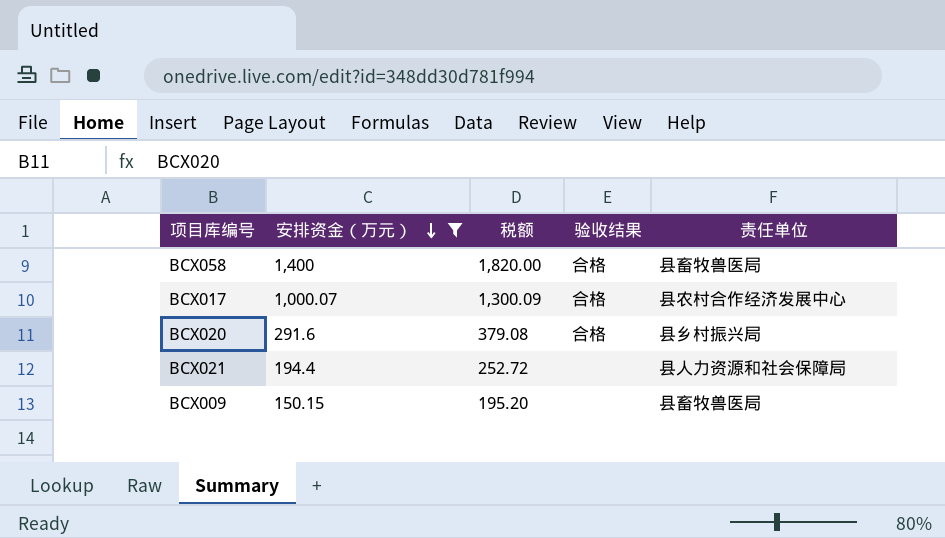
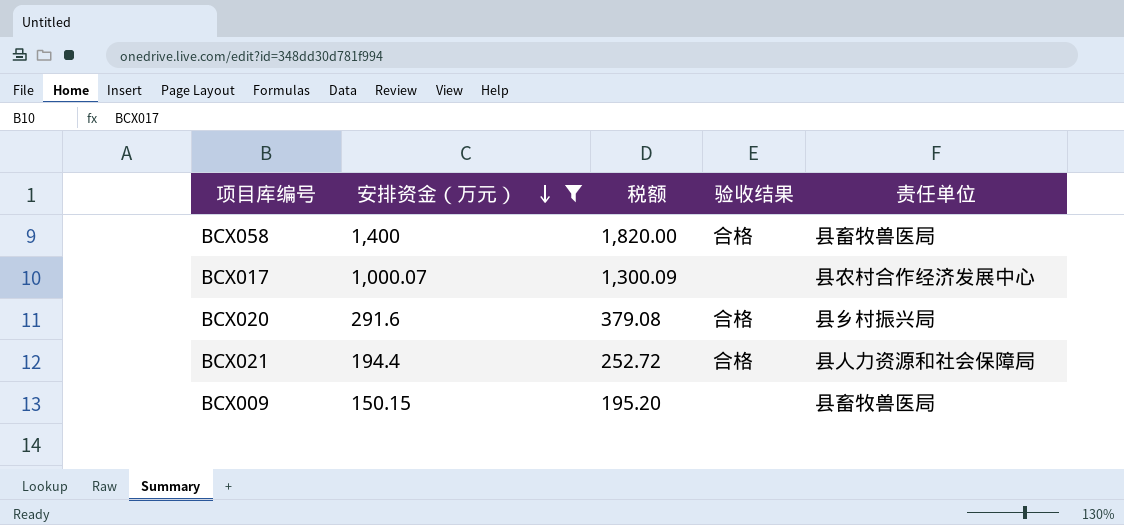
BCX017 | 验收结果: 合格 -> none
BCX021 | 验收结果: none -> 合格

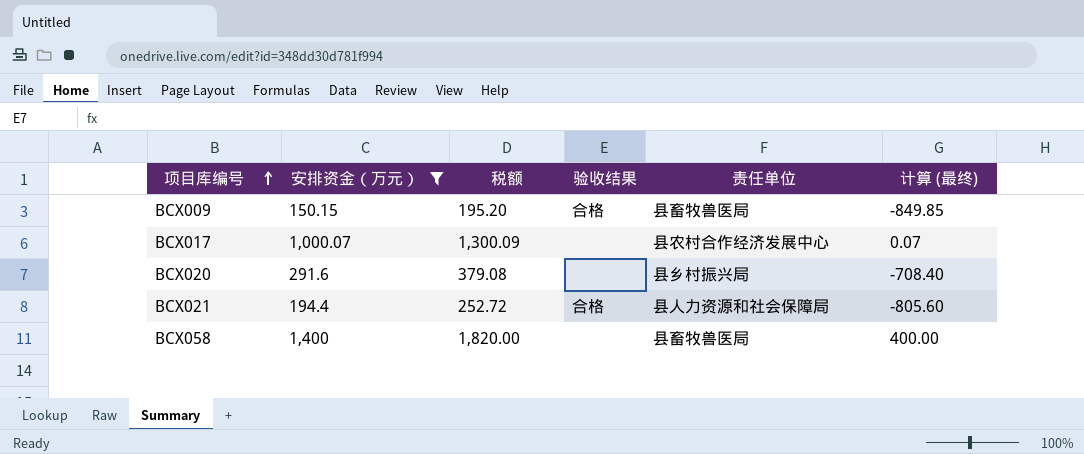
row order: 安排资金（万元） descending -> 项目库编号 ascending
column 计算 (最终) | formula: none -> [安排资金（万元）] - 1000
BCX009 | 验收结果: none -> 合格
BCX020 | 验收结果: 合格 -> none
BCX058 | 验收结果: 合格 -> none

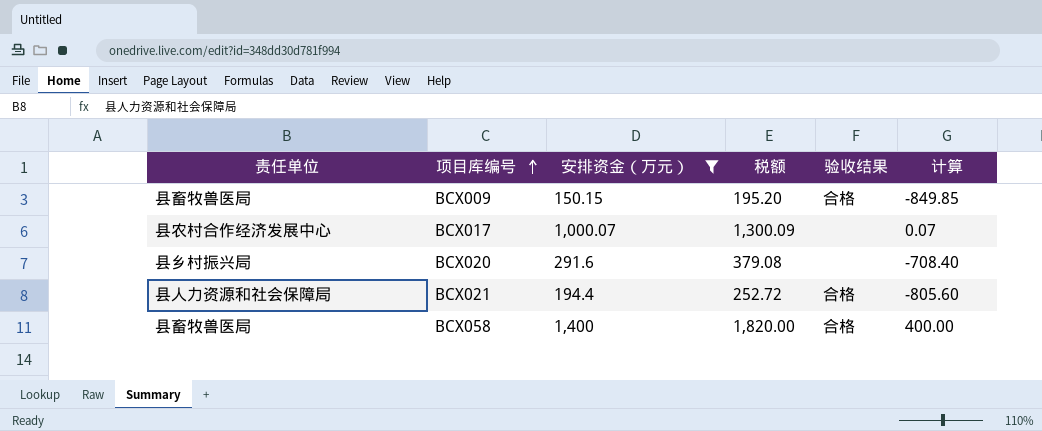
column 责任单位 | position: 5 -> 1
column name: 计算 (最终) -> 计算
BCX058 | 验收结果: none -> 合格

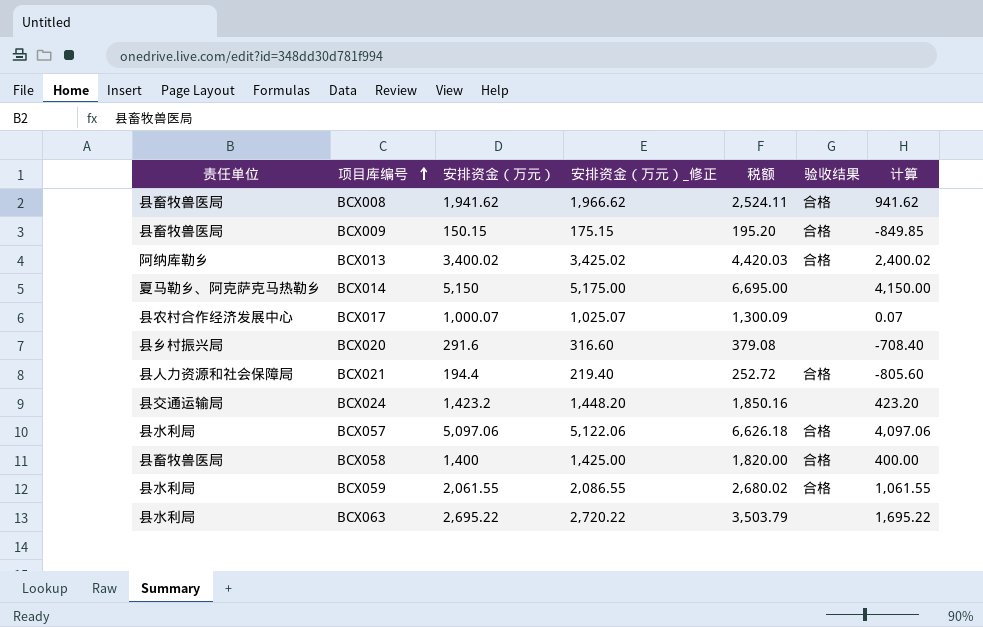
filter: 安排资金（万元） <= 1,400 -> none
column 安排资金（万元）_修正 | formula: none -> [安排资金（万元）] + 25

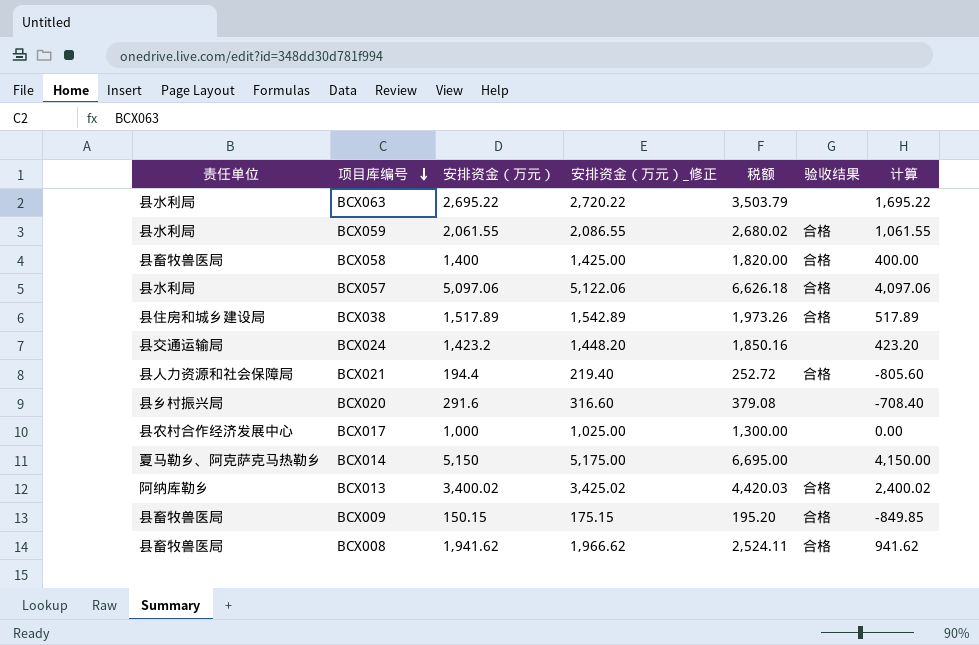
row order: 项目库编号 ascending -> 项目库编号 descending
row BCX038: none -> 县住房和城乡建设局 | 1,517.89 | 1,542.89 | 1,973.26 | 合格 | 517.89
BCX017 | 安排资金（万元）: 1,000.07 -> 1,000
BCX017 | 安排资金（万元）_修正: 1,025.07 -> 1,025.00
BCX017 | 税额: 1,300.09 -> 1,300.00
BCX017 | 计算: 0.07 -> 0.00

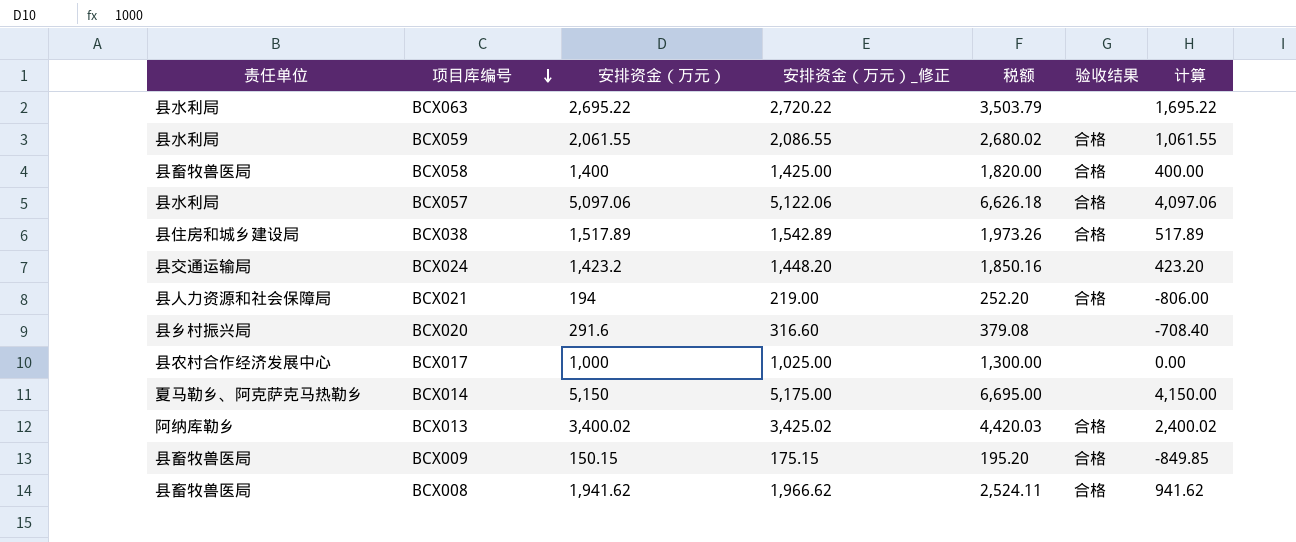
BCX021 | 安排资金（万元）: 194.4 -> 194
BCX021 | 安排资金（万元）_修正: 219.40 -> 219.00
BCX021 | 税额: 252.72 -> 252.20
BCX021 | 计算: -805.60 -> -806.00

